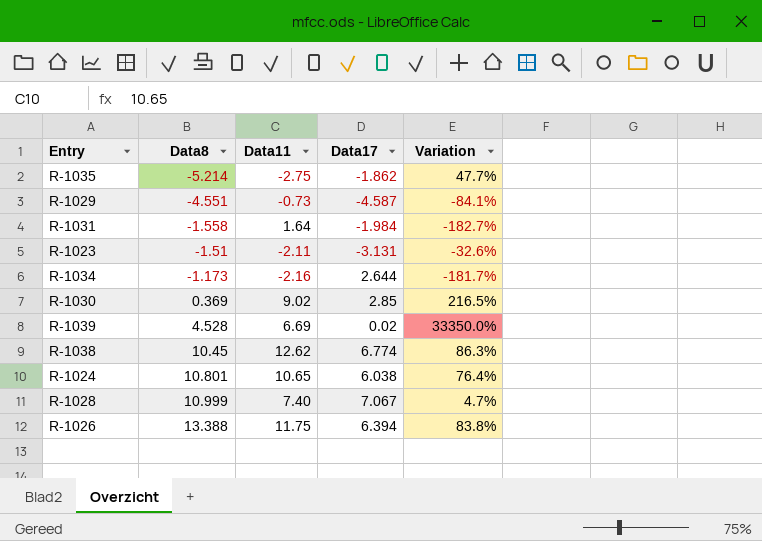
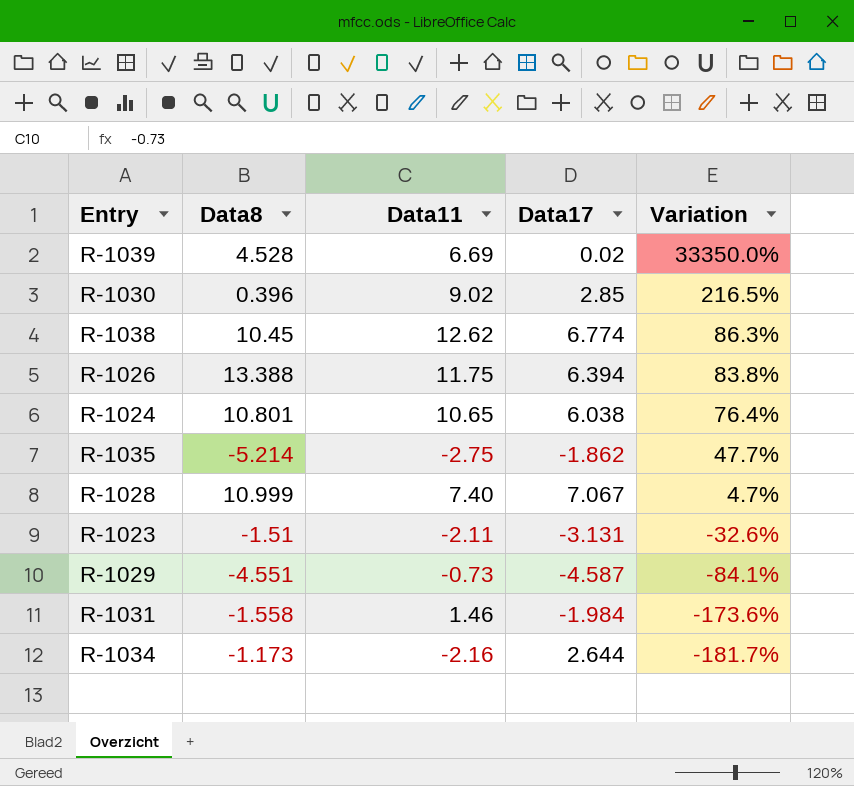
row order: Data8 ascending -> Variation descending
R-1030 | Data8: 0.369 -> 0.396
R-1031 | Data11: 1.64 -> 1.46
R-1031 | Variation: -182.7% -> -173.6%

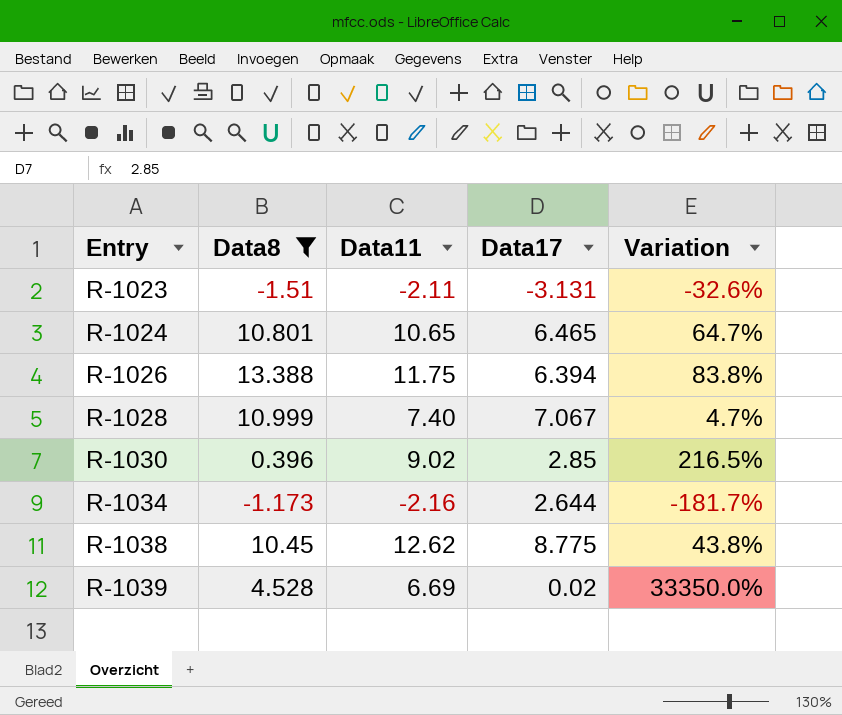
filter: none -> Data8 >= -1.51
row order: Variation descending -> Entry ascending
R-1024 | Data17: 6.038 -> 6.465
R-1024 | Variation: 76.4% -> 64.7%
R-1038 | Data17: 6.774 -> 8.775
R-1038 | Variation: 86.3% -> 43.8%

